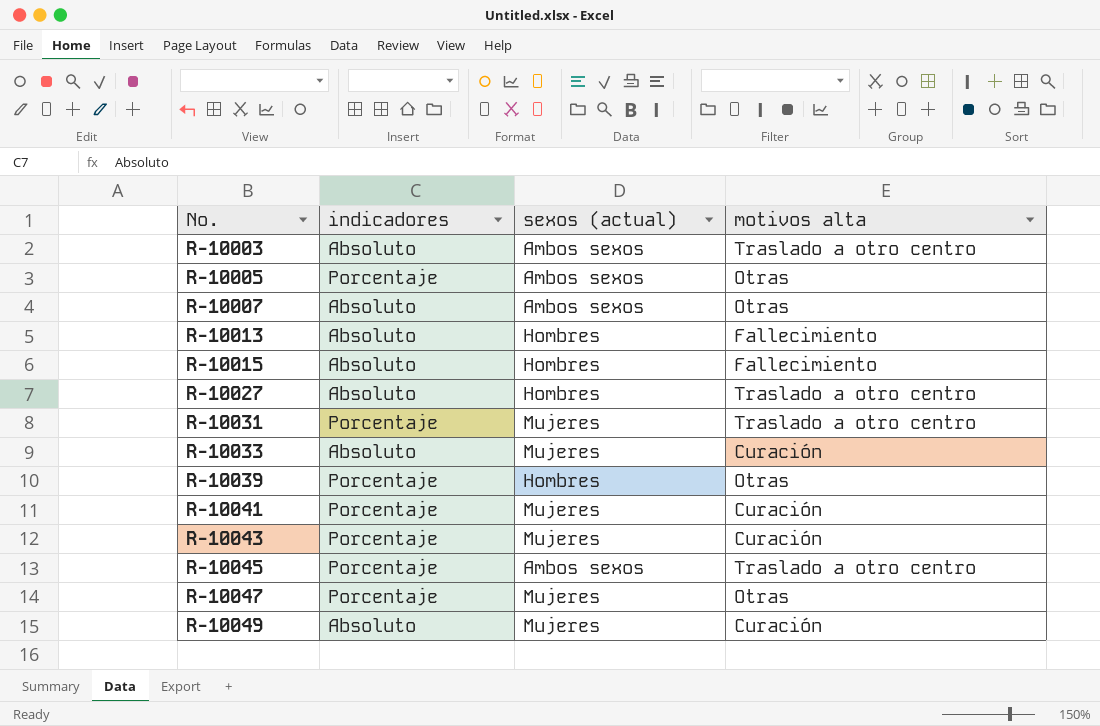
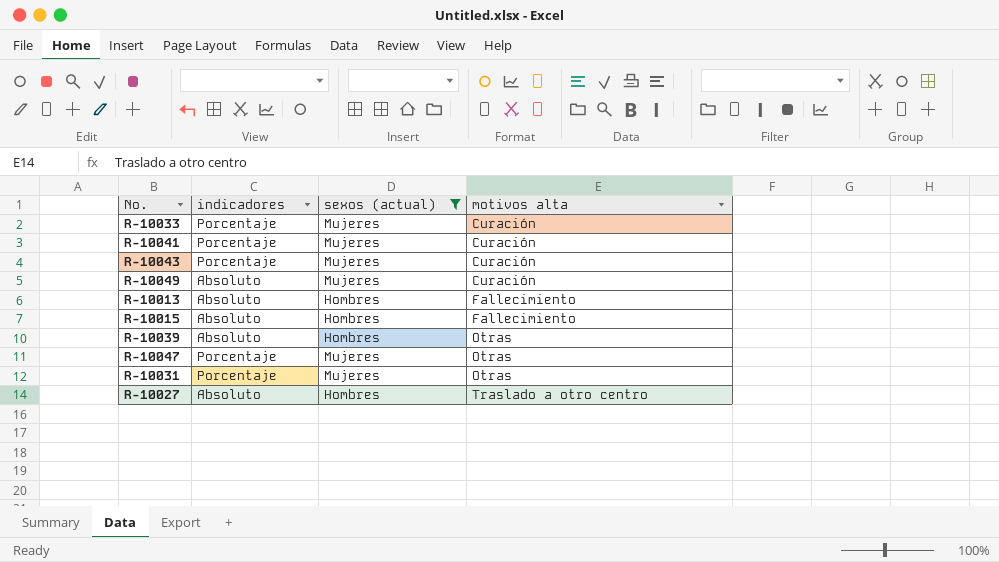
filter: none -> sexos (actual) != Ambos sexos
row order: No. ascending -> motivos alta ascending
R-10033 | indicadores: Absoluto -> Porcentaje
R-10039 | indicadores: Porcentaje -> Absoluto
R-10031 | motivos alta: Traslado a otro centro -> Otras

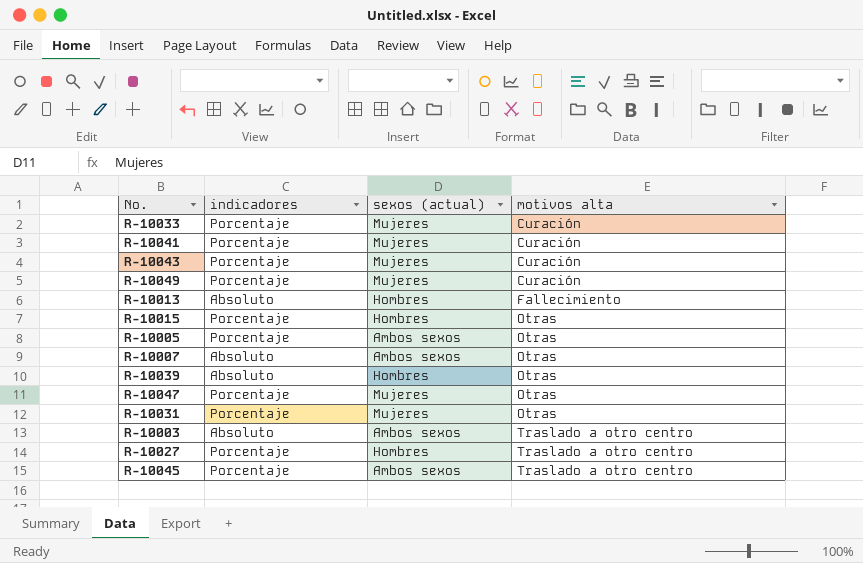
filter: sexos (actual) != Ambos sexos -> none
R-10049 | indicadores: Absoluto -> Porcentaje
R-10015 | indicadores: Absoluto -> Porcentaje
R-10015 | motivos alta: Fallecimiento -> Otras
R-10027 | indicadores: Absoluto -> Porcentaje

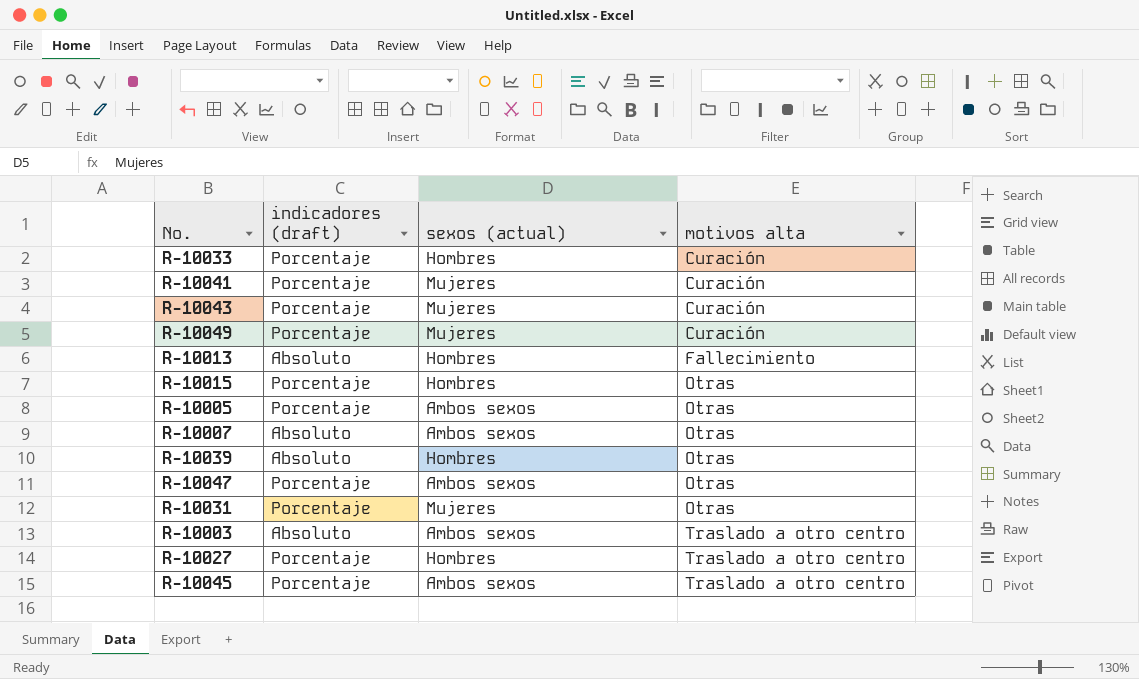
column name: indicadores -> indicadores (draft)
R-10033 | sexos (actual): Mujeres -> Hombres
R-10047 | sexos (actual): Mujeres -> Ambos sexos

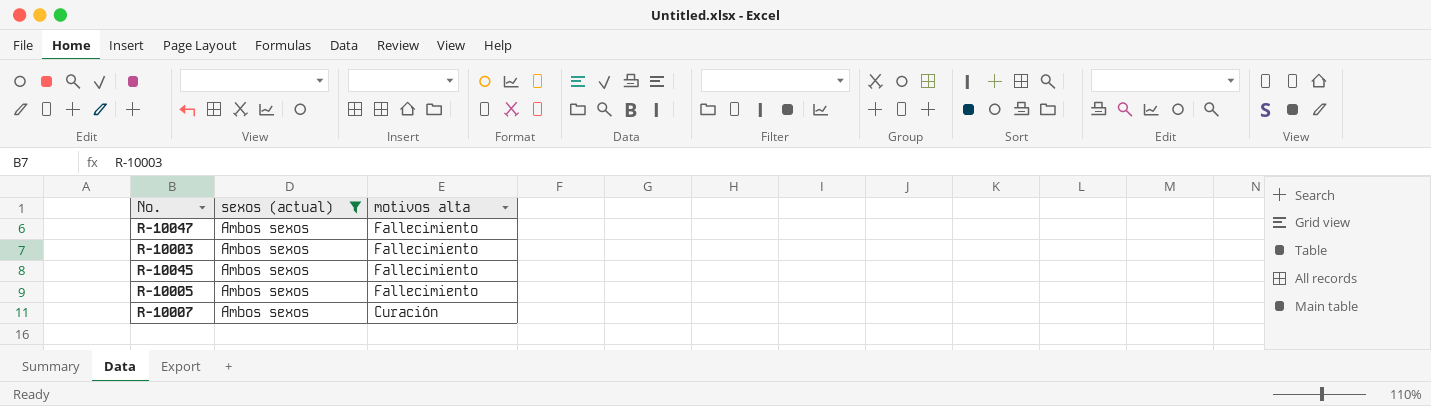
filter: none -> sexos (actual) = Ambos sexos
row order: motivos alta ascending -> motivos alta descending
column indicadores (draft) | position: 2 -> none
R-10047 | motivos alta: Otras -> Fallecimiento
R-10003 | motivos alta: Traslado a otro centro -> Fallecimiento
R-10045 | motivos alta: Traslado a otro centro -> Fallecimiento
R-10005 | motivos alta: Otras -> Fallecimiento
R-10007 | motivos alta: Otras -> Curación

